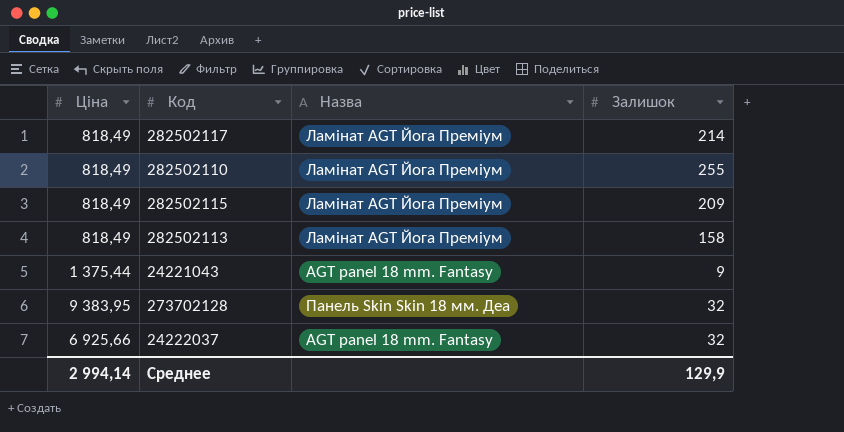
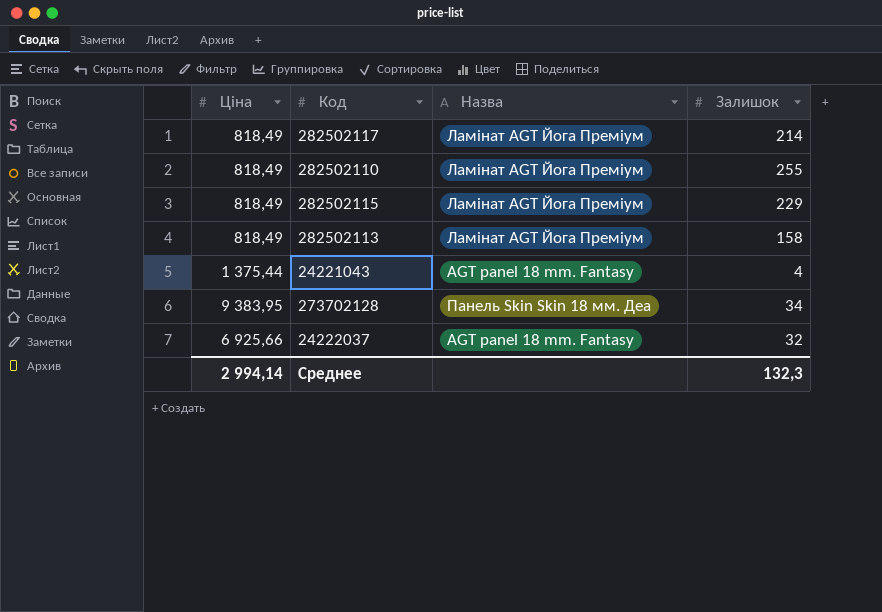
282502115 | Залишок: 209 -> 229
24221043 | Залишок: 9 -> 4
273702128 | Залишок: 32 -> 34
Среднее | Залишок: 129,9 -> 132,3

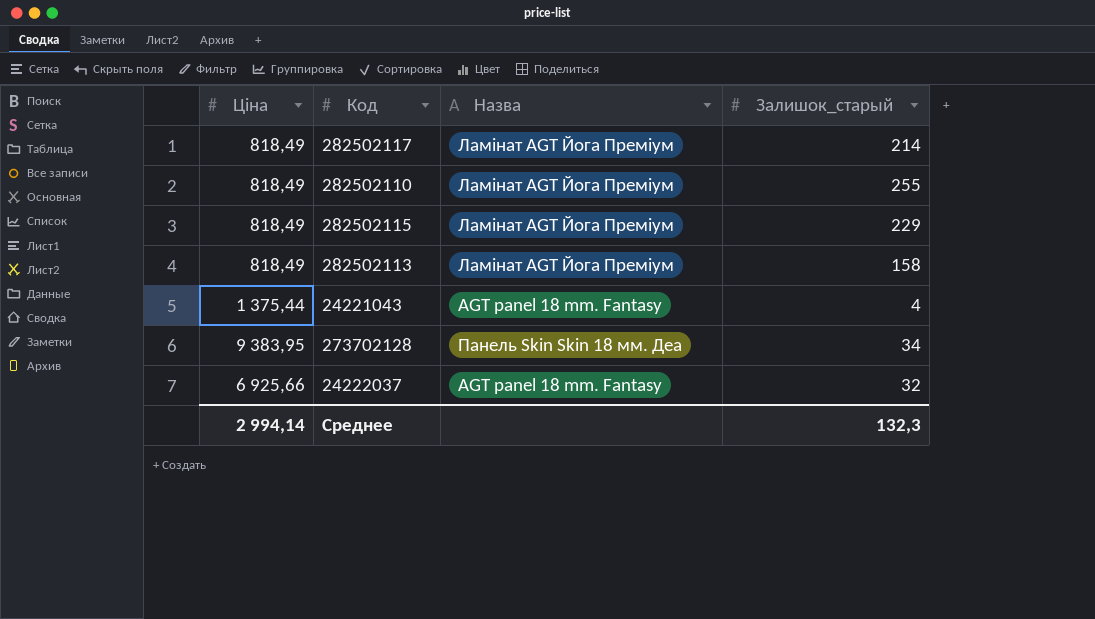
column name: Залишок -> Залишок_старый

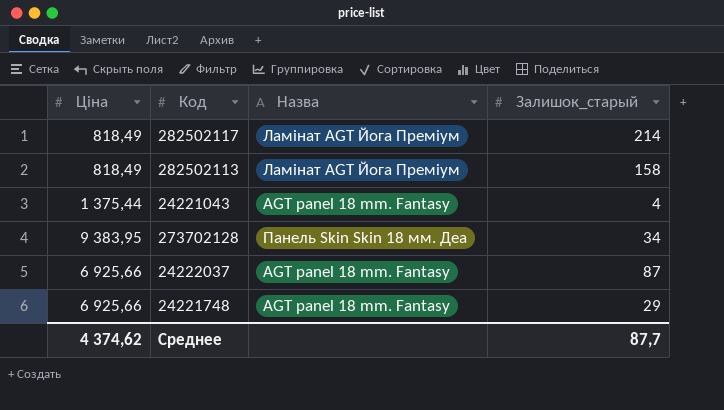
row 282502110: 818,49 | Ламінат AGT Йога Преміум | 255 -> none
row 282502115: 818,49 | Ламінат AGT Йога Преміум | 229 -> none
24222037 | Залишок_старый: 32 -> 87
row 24221748: none -> 6 925,66 | AGT panel 18 mm. Fantasy | 29
Среднее | Ціна: 2 994,14 -> 4 374,62
Среднее | Залишок_старый: 132,3 -> 87,7

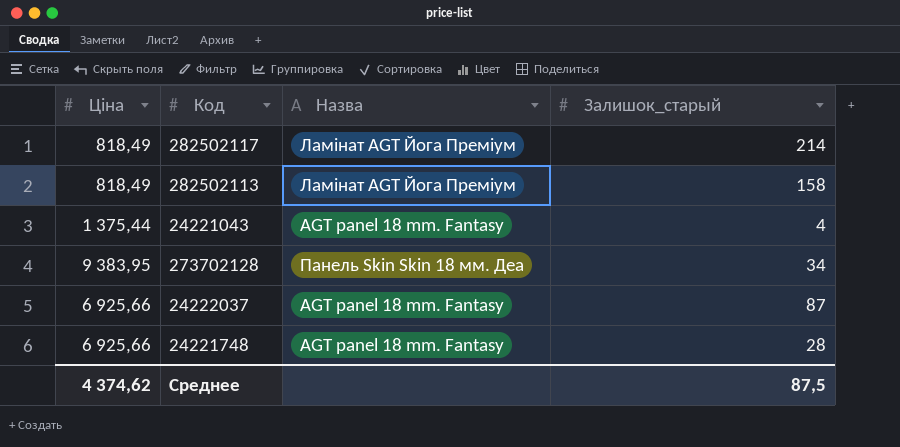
24221748 | Залишок_старый: 29 -> 28
Среднее | Залишок_старый: 87,7 -> 87,5

